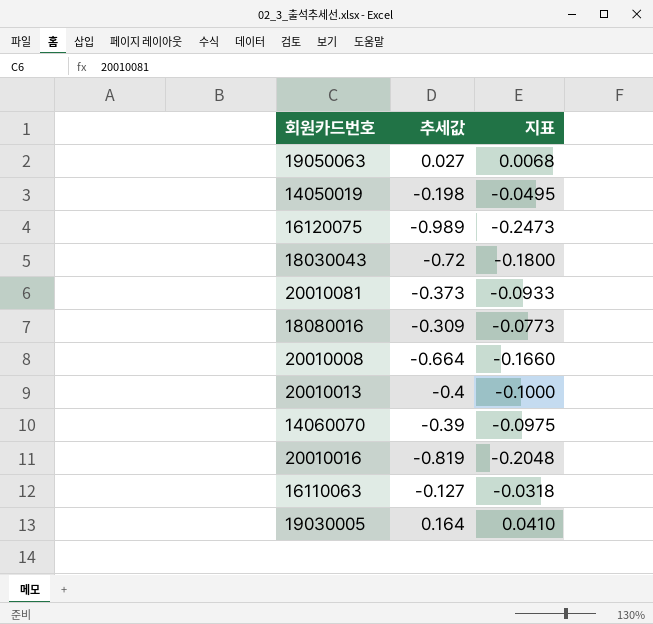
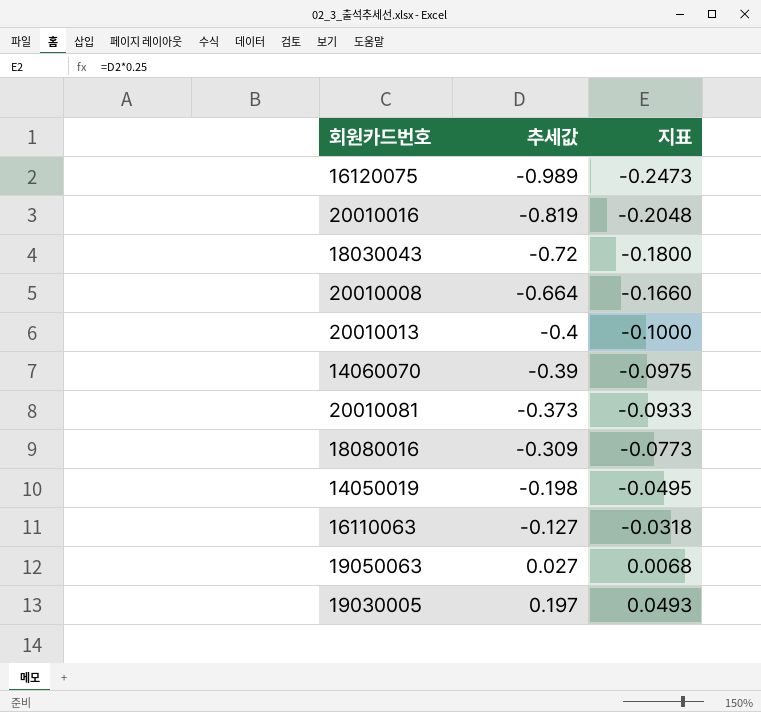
row order: none -> 추세값 ascending
19030005 | 추세값: 0.164 -> 0.197
19030005 | 지표: 0.0410 -> 0.0493

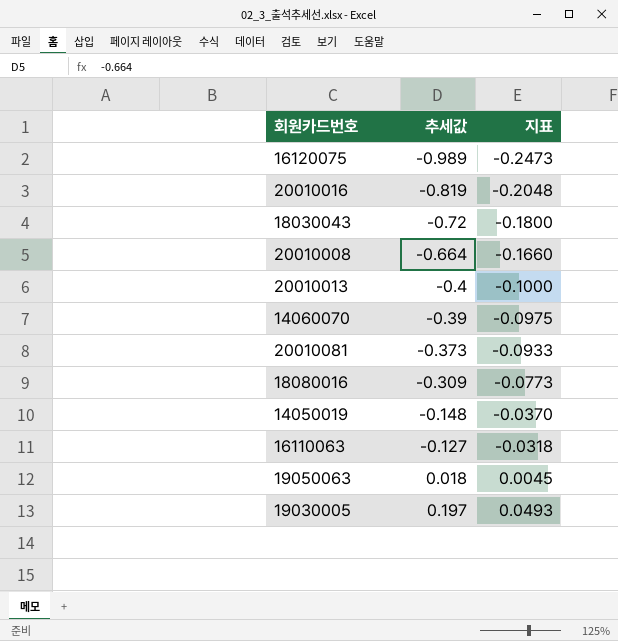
14050019 | 추세값: -0.198 -> -0.148
14050019 | 지표: -0.0495 -> -0.0370
19050063 | 추세값: 0.027 -> 0.018
19050063 | 지표: 0.0068 -> 0.0045

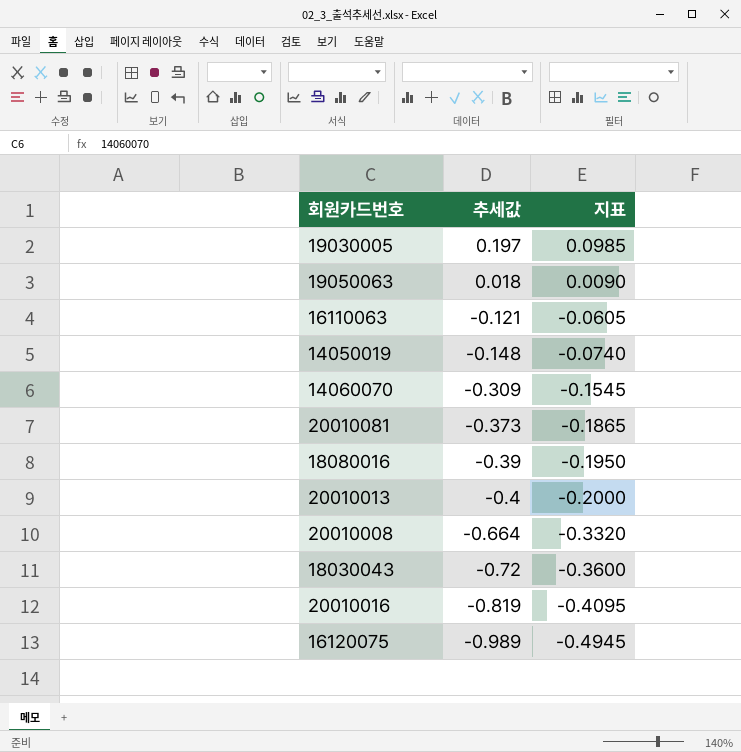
row order: 추세값 ascending -> 추세값 descending
column 지표 | formula: [추세값] * 0.25 -> [추세값] * 0.5
16110063 | 추세값: -0.127 -> -0.121
14060070 | 추세값: -0.39 -> -0.309
18080016 | 추세값: -0.309 -> -0.39

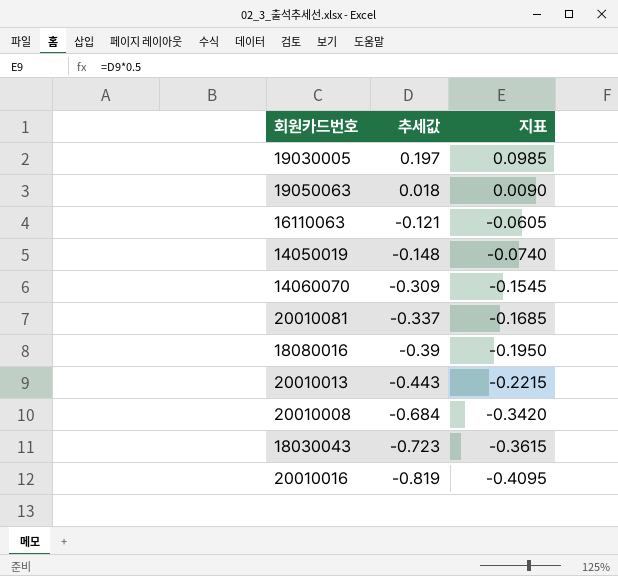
row 16120075: -0.989 | -0.4945 -> none
20010081 | 추세값: -0.373 -> -0.337
20010081 | 지표: -0.1865 -> -0.1685
20010013 | 추세값: -0.4 -> -0.443
20010013 | 지표: -0.2000 -> -0.2215
20010008 | 추세값: -0.664 -> -0.684
20010008 | 지표: -0.3320 -> -0.3420
18030043 | 추세값: -0.72 -> -0.723
18030043 | 지표: -0.3600 -> -0.3615

